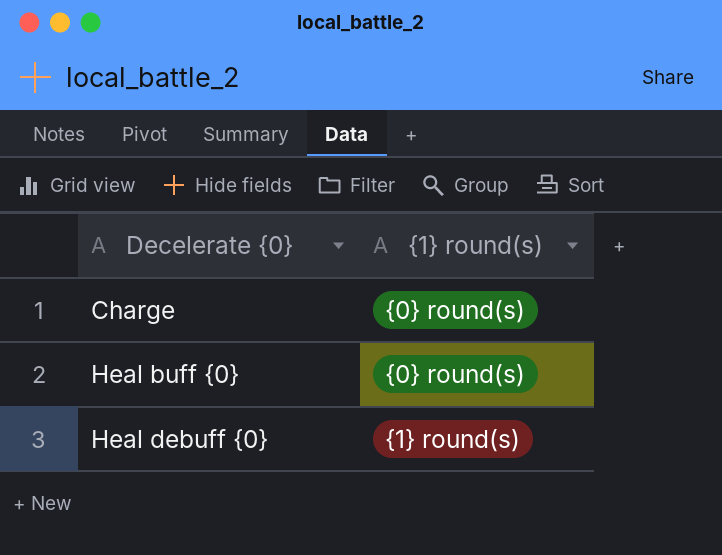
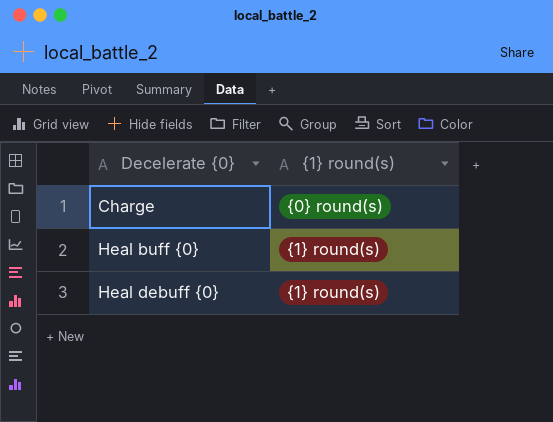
Heal buff {0} | {1} round(s): {0} round(s) -> {1} round(s)

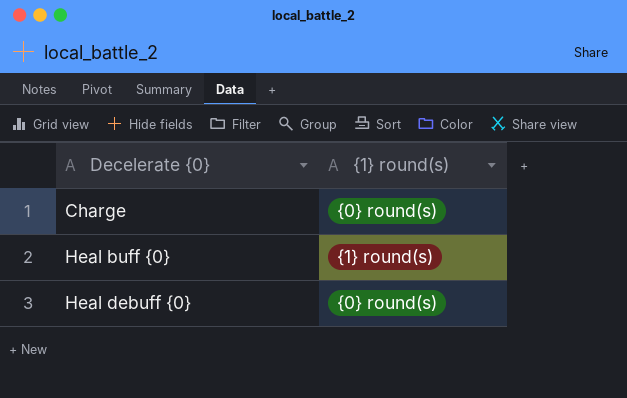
Heal debuff {0} | {1} round(s): {1} round(s) -> {0} round(s)

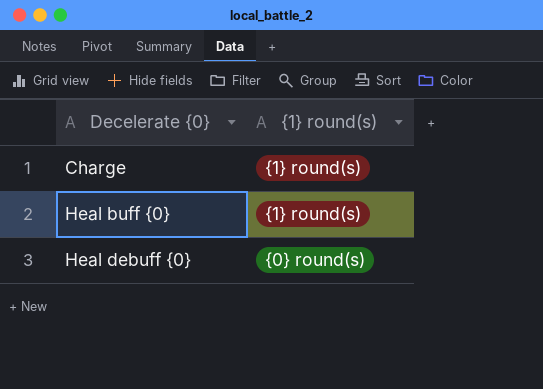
Charge | {1} round(s): {0} round(s) -> {1} round(s)

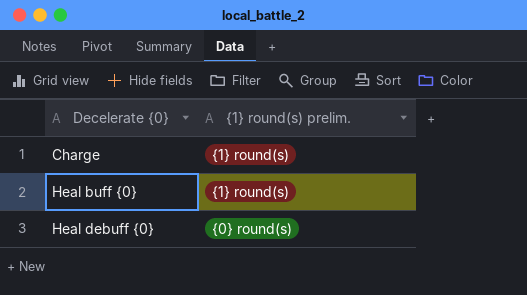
column name: {1} round(s) -> {1} round(s) prelim.

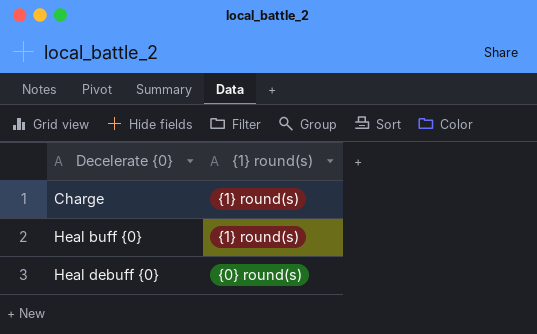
column name: {1} round(s) prelim. -> {1} round(s)

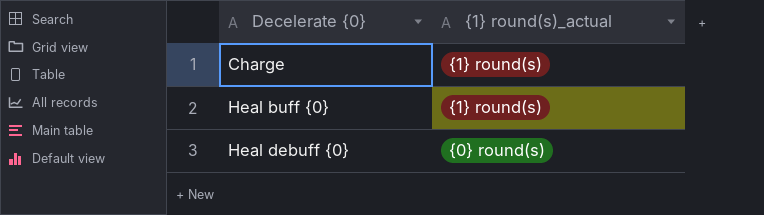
column name: {1} round(s) -> {1} round(s)_actual

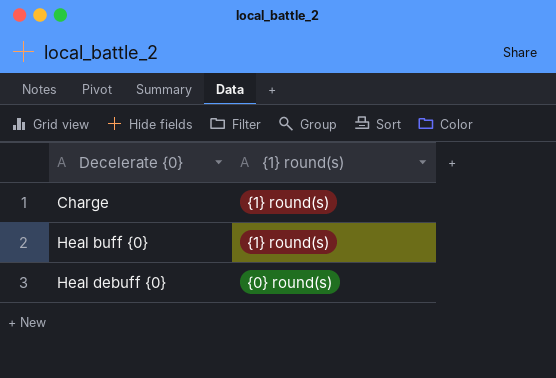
column name: {1} round(s)_actual -> {1} round(s)

